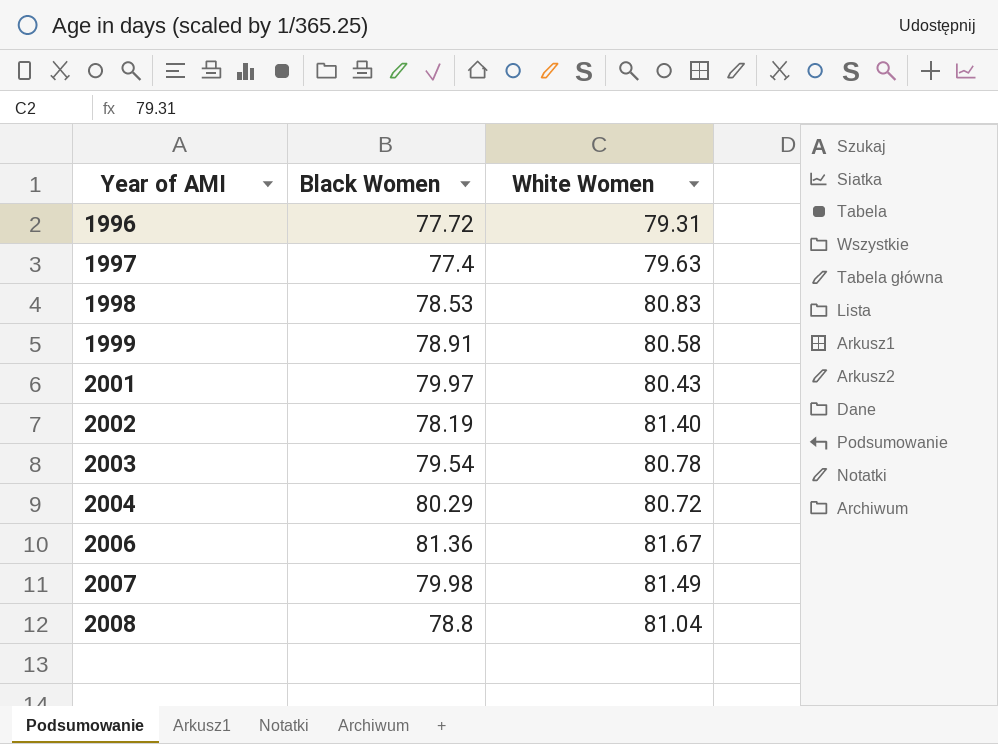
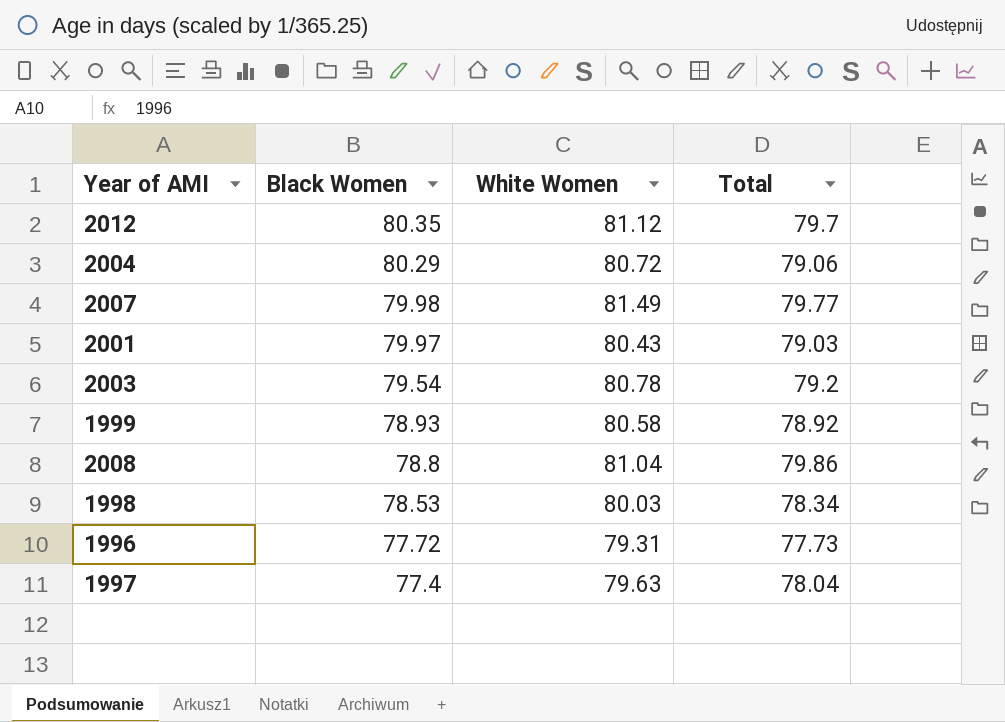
row order: Year of AMI ascending -> Black Women descending
column Total | position: none -> 4
row 2002: 78.19 | 81.40 -> none
row 2006: 81.36 | 81.67 -> none
row 2012: none -> 80.35 | 81.12 | 79.7
1999 | Black Women: 78.91 -> 78.93
1998 | White Women: 80.83 -> 80.03

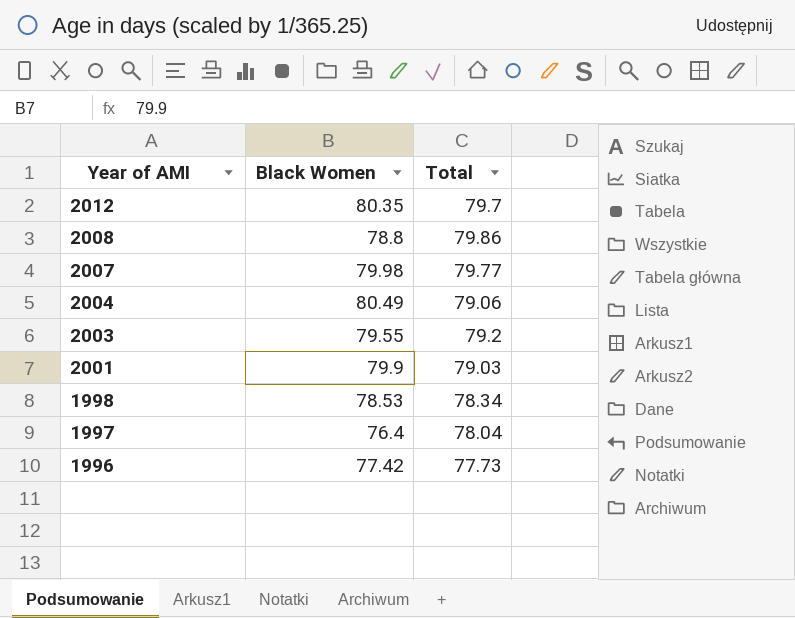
row order: Black Women descending -> Year of AMI descending
column White Women | position: 3 -> none
row 1999: 78.93 | 80.58 | 78.92 -> none
2004 | Black Women: 80.29 -> 80.49
2003 | Black Women: 79.54 -> 79.55
2001 | Black Women: 79.97 -> 79.9
1997 | Black Women: 77.4 -> 76.4
1996 | Black Women: 77.72 -> 77.42

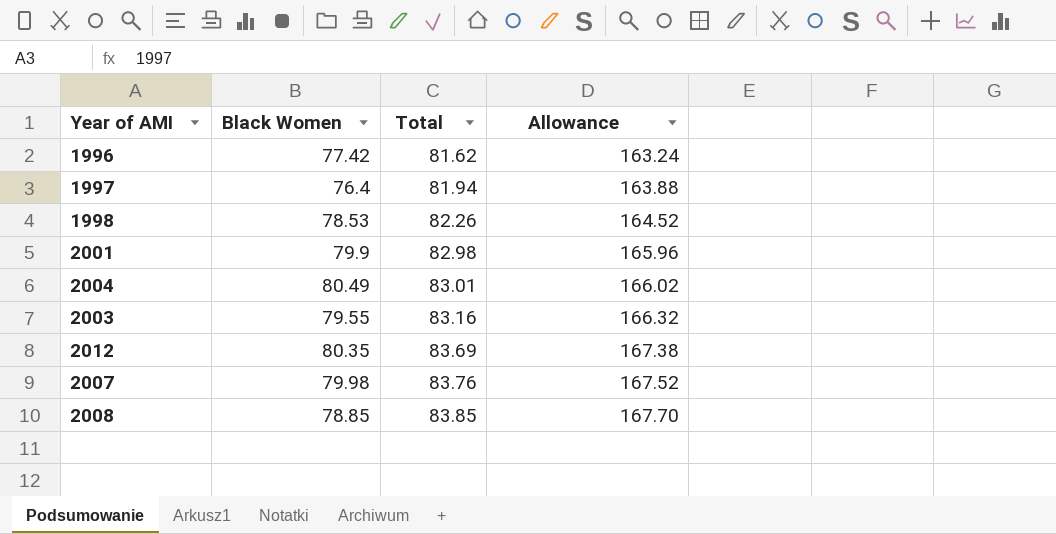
row order: Year of AMI descending -> Total ascending
column Allowance | formula: none -> [Total] * 2
1996 | Total: 77.73 -> 81.62
1997 | Total: 78.04 -> 81.94
1998 | Total: 78.34 -> 82.26
2001 | Total: 79.03 -> 82.98
2004 | Total: 79.06 -> 83.01
2003 | Total: 79.2 -> 83.16
2012 | Total: 79.7 -> 83.69
2007 | Total: 79.77 -> 83.76
2008 | Black Women: 78.8 -> 78.85
2008 | Total: 79.86 -> 83.85

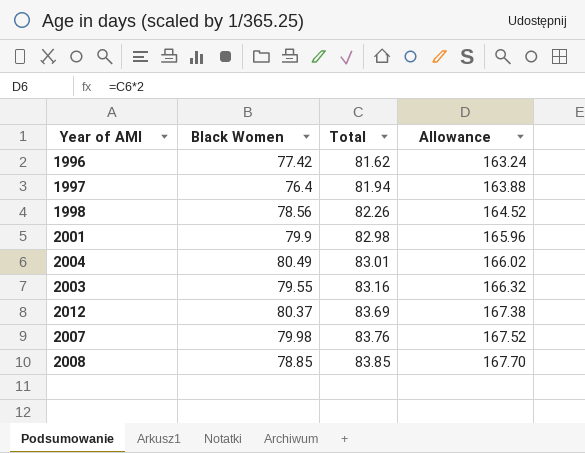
1998 | Black Women: 78.53 -> 78.56
2012 | Black Women: 80.35 -> 80.37

